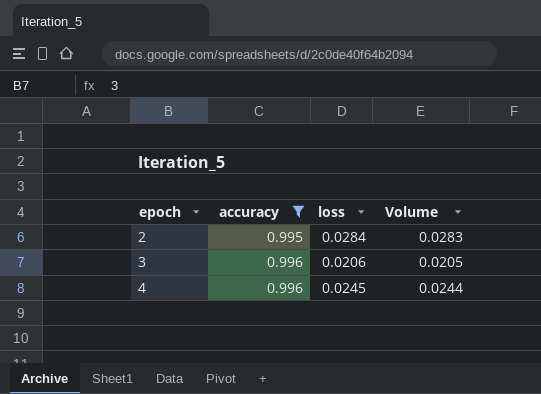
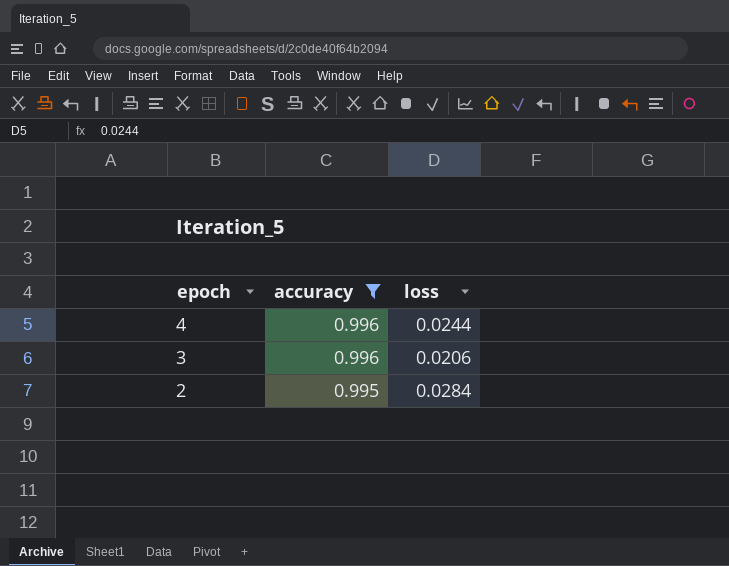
row order: epoch ascending -> epoch descending
column Volume | formula: [accuracy] * [loss] -> none
4 | loss: 0.0245 -> 0.0244

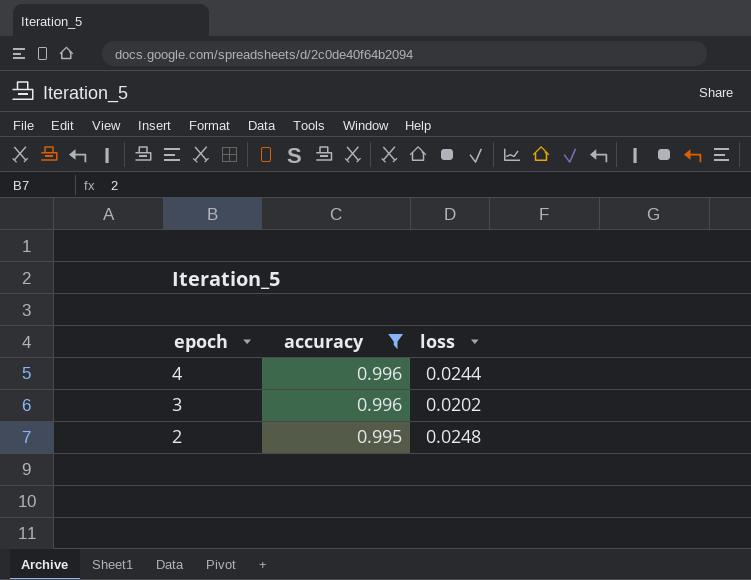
3 | loss: 0.0206 -> 0.0202
2 | loss: 0.0284 -> 0.0248

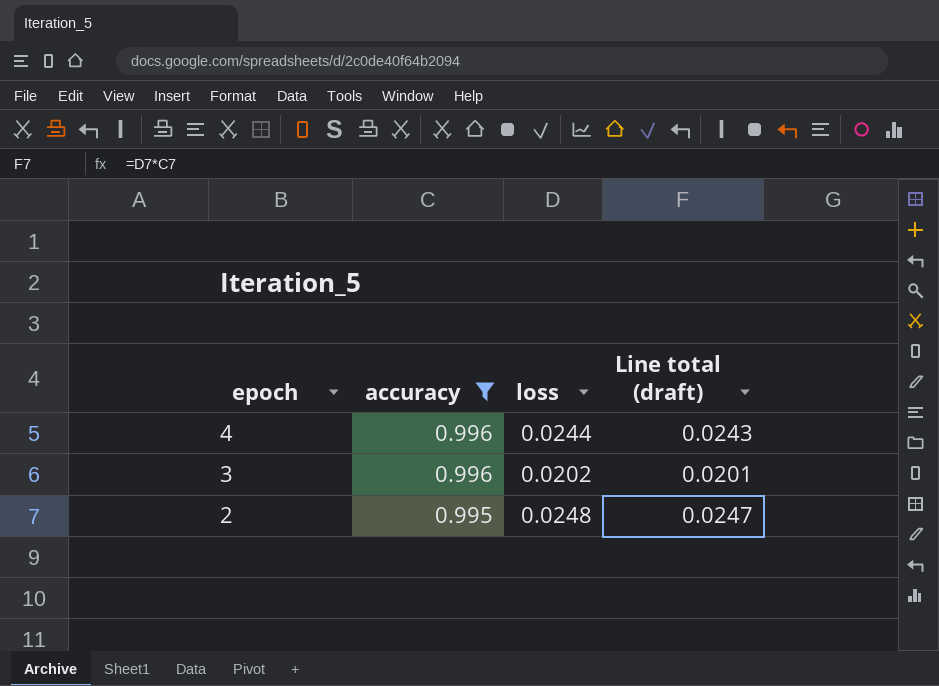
column Line total (draft) | formula: none -> [accuracy] * [loss]

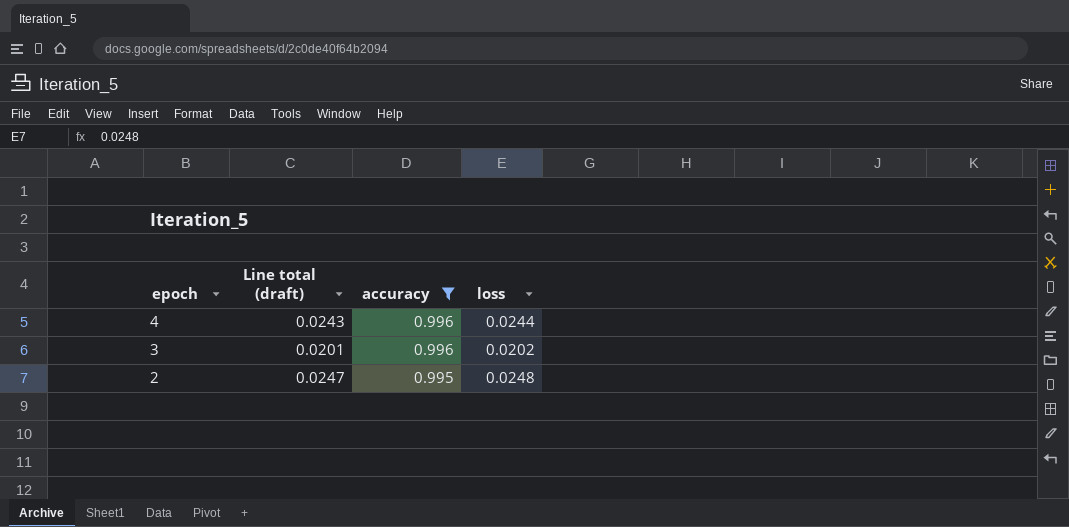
column Line total (draft) | position: 4 -> 2

